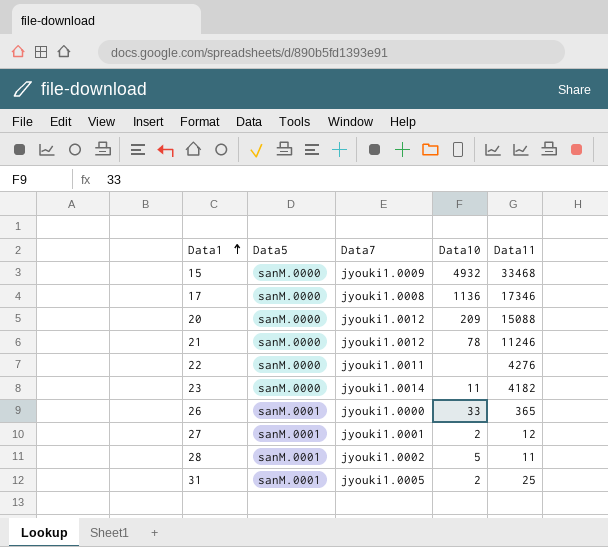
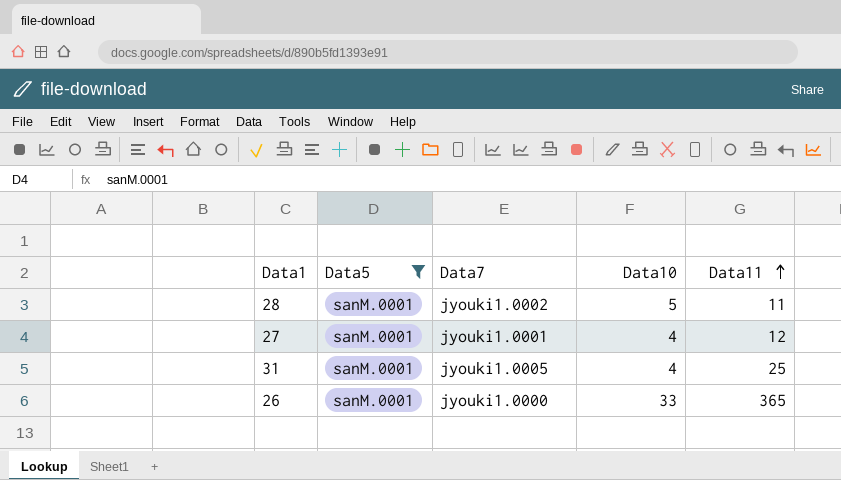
filter: none -> Data5 = sanM.0001
row order: Data1 ascending -> Data11 ascending
27 | Data10: 2 -> 4
31 | Data10: 2 -> 4

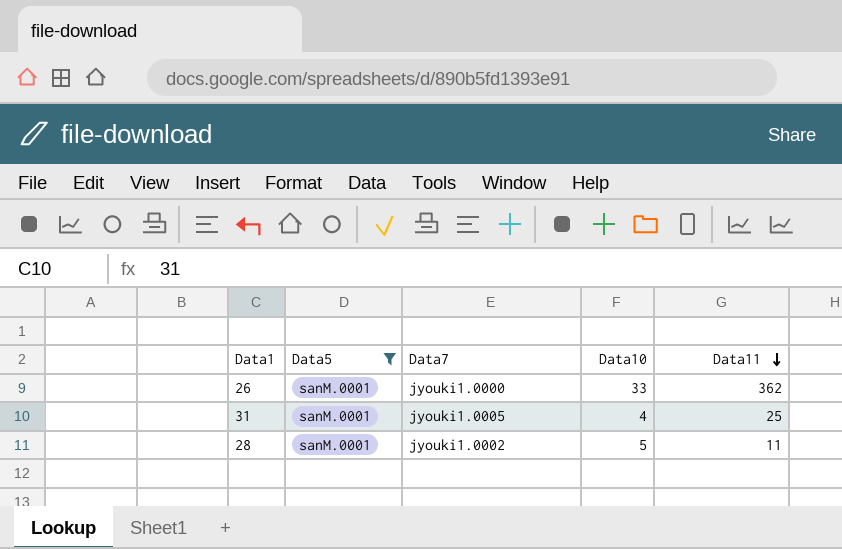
row order: Data11 ascending -> Data11 descending
row 27: sanM.0001 | jyouki1.0001 | 4 | 12 -> none
26 | Data11: 365 -> 362

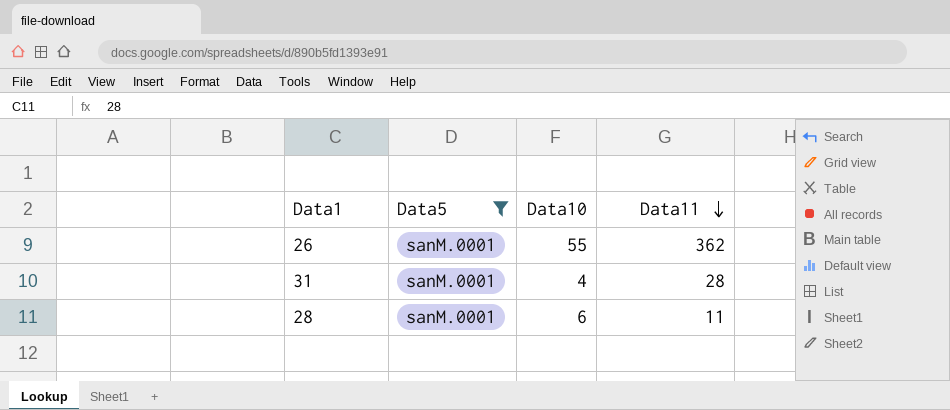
column Data7 | position: 3 -> none
26 | Data10: 33 -> 55
31 | Data11: 25 -> 28
28 | Data10: 5 -> 6

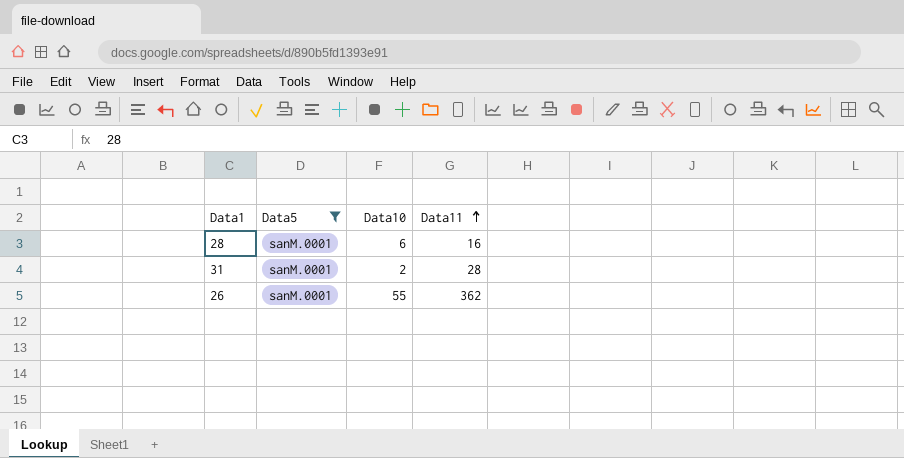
row order: Data11 descending -> Data11 ascending
28 | Data11: 11 -> 16
31 | Data10: 4 -> 2

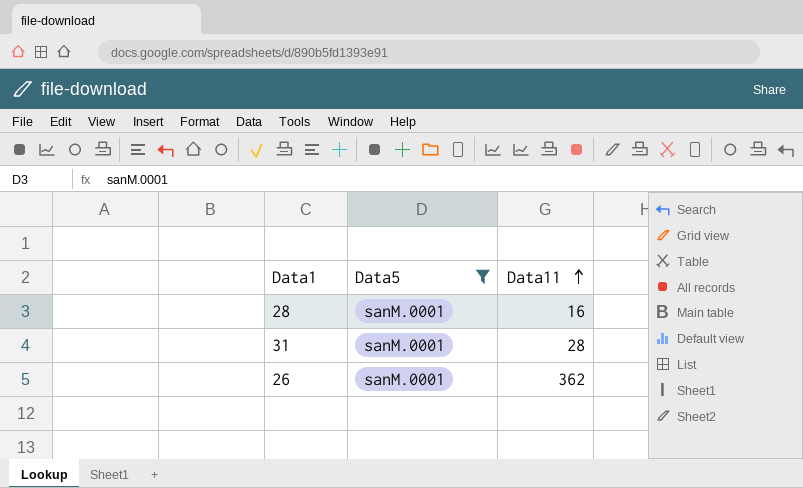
column Data10 | position: 3 -> none

